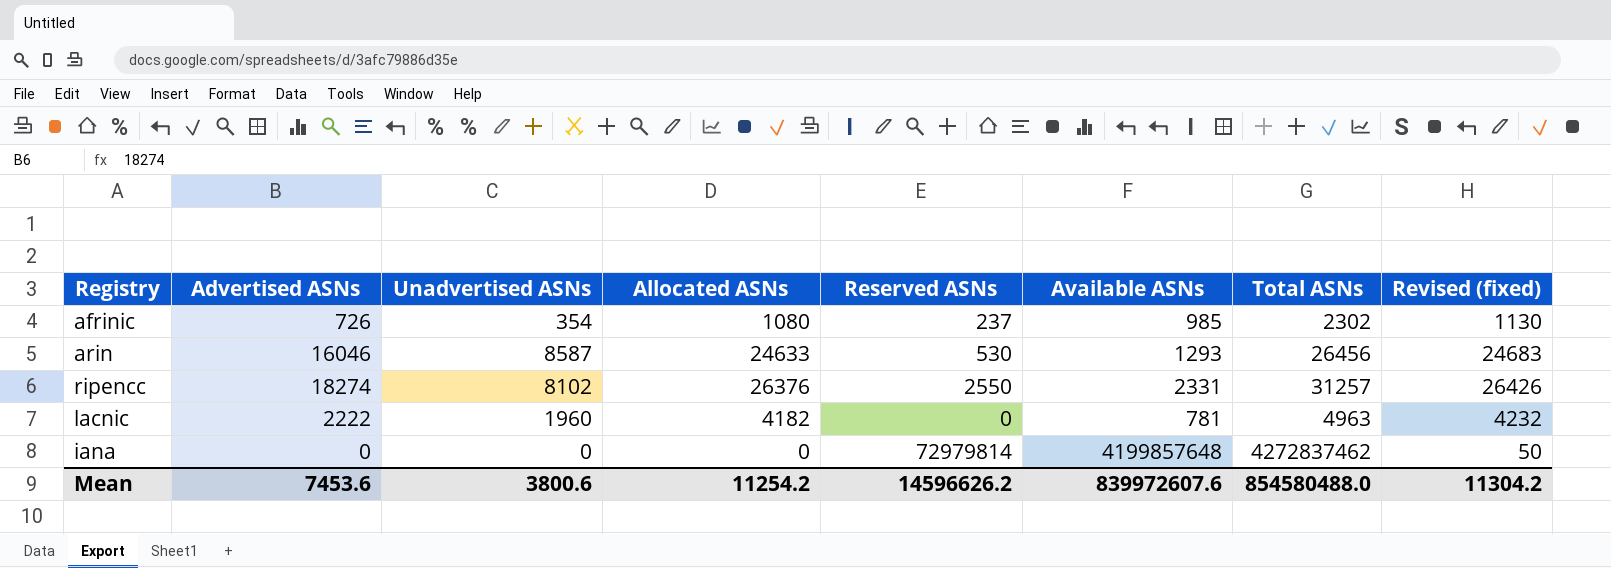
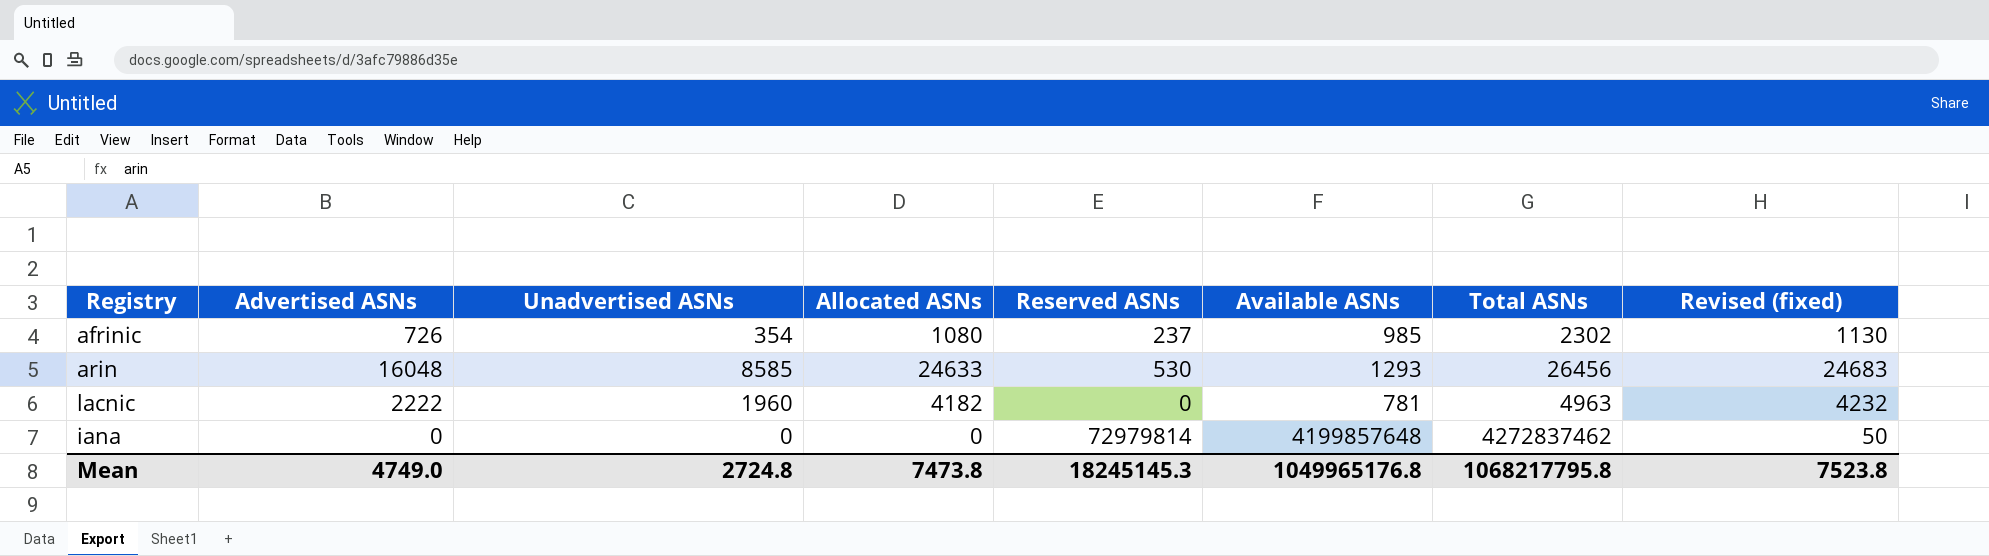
row ripencc: 18274 | 8102 | 26376 | 2550 | 2331 | 31257 | 26426 -> none
arin | Advertised ASNs: 16046 -> 16048
arin | Unadvertised ASNs: 8587 -> 8585
Mean | Advertised ASNs: 7453.6 -> 4749.0
Mean | Unadvertised ASNs: 3800.6 -> 2724.8
Mean | Allocated ASNs: 11254.2 -> 7473.8
Mean | Reserved ASNs: 14596626.2 -> 18245145.3
Mean | Available ASNs: 839972607.6 -> 1049965176.8
Mean | Total ASNs: 854580488.0 -> 1068217795.8
Mean | Revised (fixed): 11304.2 -> 7523.8

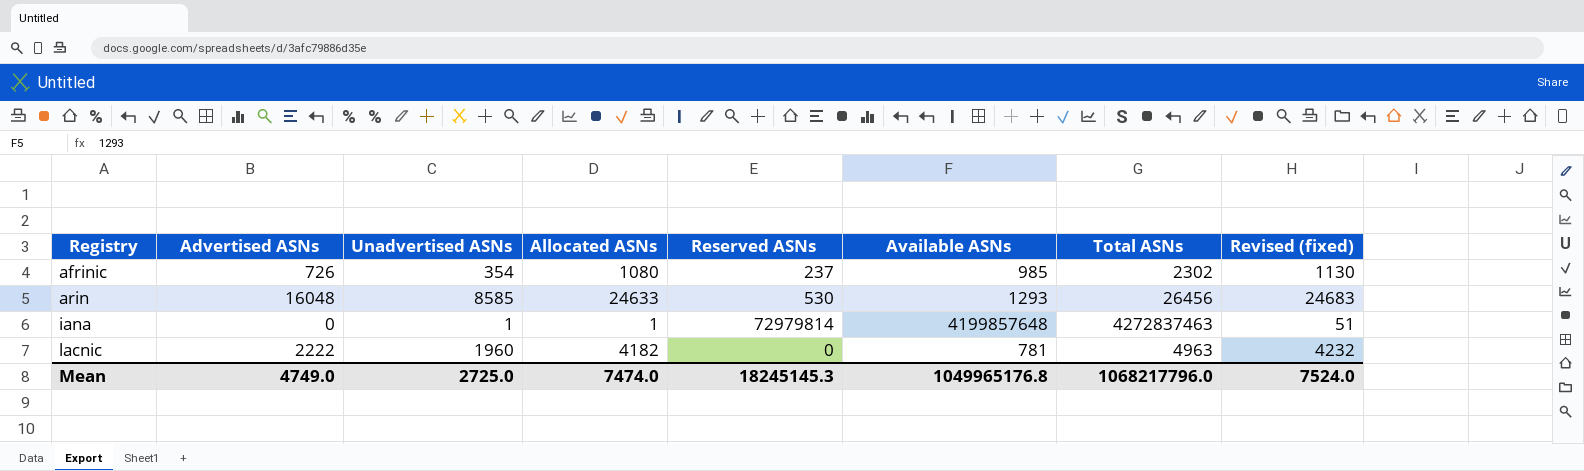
row order: none -> Registry ascending
iana | Unadvertised ASNs: 0 -> 1
iana | Allocated ASNs: 0 -> 1
iana | Total ASNs: 4272837462 -> 4272837463
iana | Revised (fixed): 50 -> 51
Mean | Unadvertised ASNs: 2724.8 -> 2725.0
Mean | Allocated ASNs: 7473.8 -> 7474.0
Mean | Total ASNs: 1068217795.8 -> 1068217796.0
Mean | Revised (fixed): 7523.8 -> 7524.0

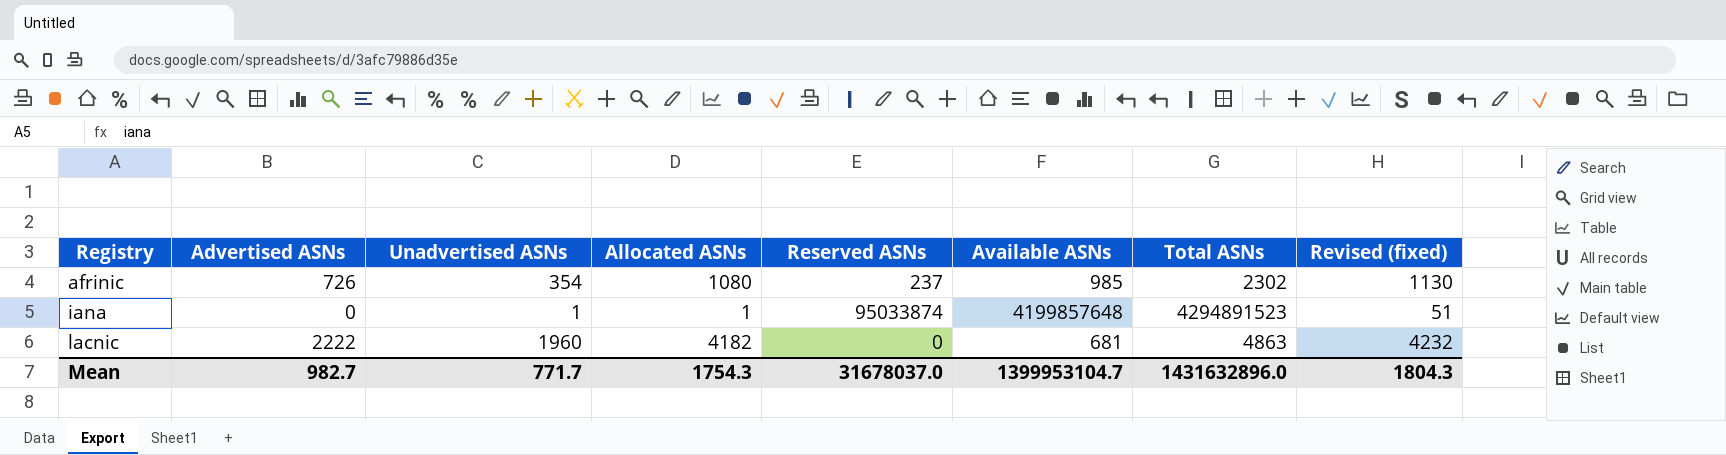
row arin: 16048 | 8585 | 24633 | 530 | 1293 | 26456 | 24683 -> none
iana | Reserved ASNs: 72979814 -> 95033874
iana | Total ASNs: 4272837463 -> 4294891523
lacnic | Available ASNs: 781 -> 681
lacnic | Total ASNs: 4963 -> 4863
Mean | Advertised ASNs: 4749.0 -> 982.7
Mean | Unadvertised ASNs: 2725.0 -> 771.7
Mean | Allocated ASNs: 7474.0 -> 1754.3
Mean | Reserved ASNs: 18245145.3 -> 31678037.0
Mean | Available ASNs: 1049965176.8 -> 1399953104.7
Mean | Total ASNs: 1068217796.0 -> 1431632896.0
Mean | Revised (fixed): 7524.0 -> 1804.3

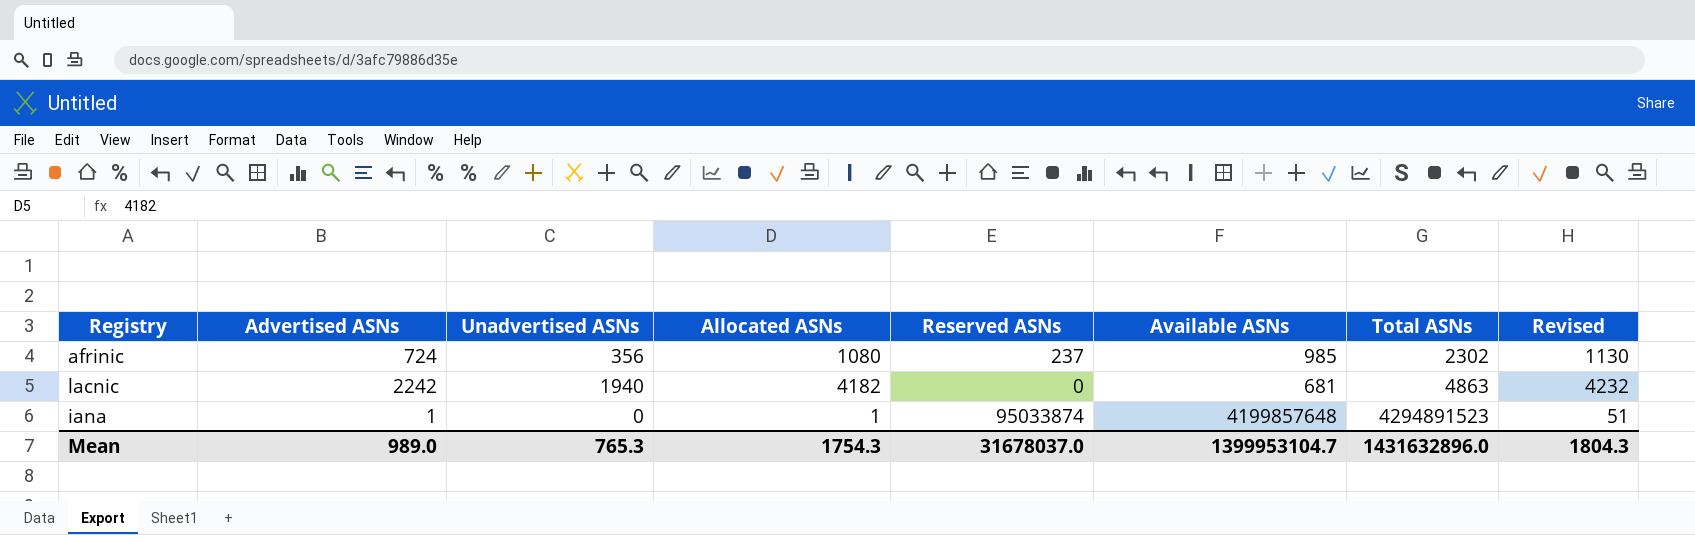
row order: Registry ascending -> Total ASNs ascending
column name: Revised (fixed) -> Revised
afrinic | Advertised ASNs: 726 -> 724
afrinic | Unadvertised ASNs: 354 -> 356
lacnic | Advertised ASNs: 2222 -> 2242
lacnic | Unadvertised ASNs: 1960 -> 1940
iana | Advertised ASNs: 0 -> 1
iana | Unadvertised ASNs: 1 -> 0
Mean | Advertised ASNs: 982.7 -> 989.0
Mean | Unadvertised ASNs: 771.7 -> 765.3

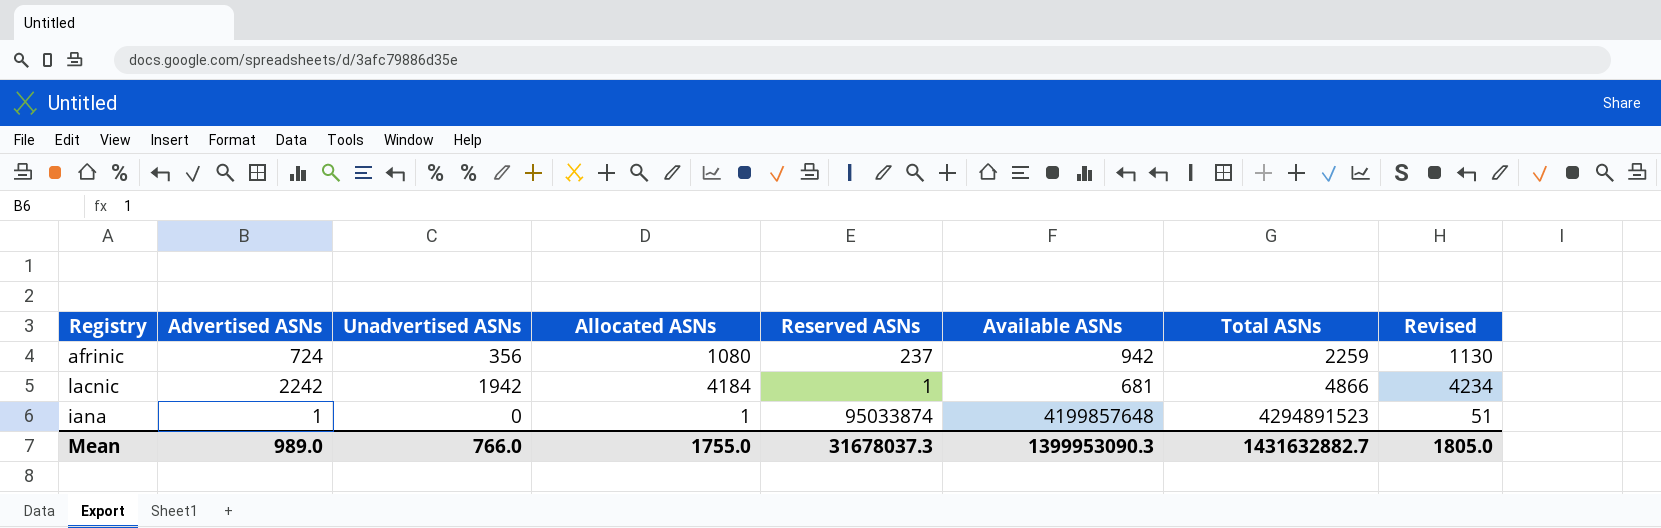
afrinic | Available ASNs: 985 -> 942
afrinic | Total ASNs: 2302 -> 2259
lacnic | Unadvertised ASNs: 1940 -> 1942
lacnic | Allocated ASNs: 4182 -> 4184
lacnic | Reserved ASNs: 0 -> 1
lacnic | Total ASNs: 4863 -> 4866
lacnic | Revised: 4232 -> 4234
Mean | Unadvertised ASNs: 765.3 -> 766.0
Mean | Allocated ASNs: 1754.3 -> 1755.0
Mean | Reserved ASNs: 31678037.0 -> 31678037.3
Mean | Available ASNs: 1399953104.7 -> 1399953090.3
Mean | Total ASNs: 1431632896.0 -> 1431632882.7
Mean | Revised: 1804.3 -> 1805.0

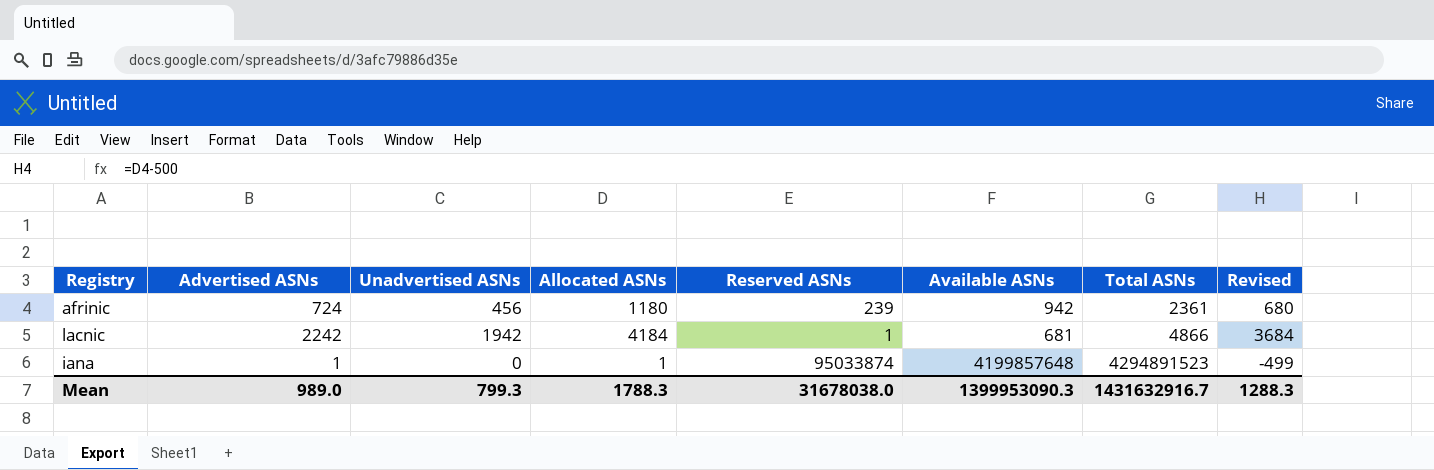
column Revised | formula: [Allocated ASNs] + 50 -> [Allocated ASNs] - 500
afrinic | Unadvertised ASNs: 356 -> 456
afrinic | Allocated ASNs: 1080 -> 1180
afrinic | Reserved ASNs: 237 -> 239
afrinic | Total ASNs: 2259 -> 2361
Mean | Unadvertised ASNs: 766.0 -> 799.3
Mean | Allocated ASNs: 1755.0 -> 1788.3
Mean | Reserved ASNs: 31678037.3 -> 31678038.0
Mean | Total ASNs: 1431632882.7 -> 1431632916.7
Mean | Revised: 1805.0 -> 1288.3

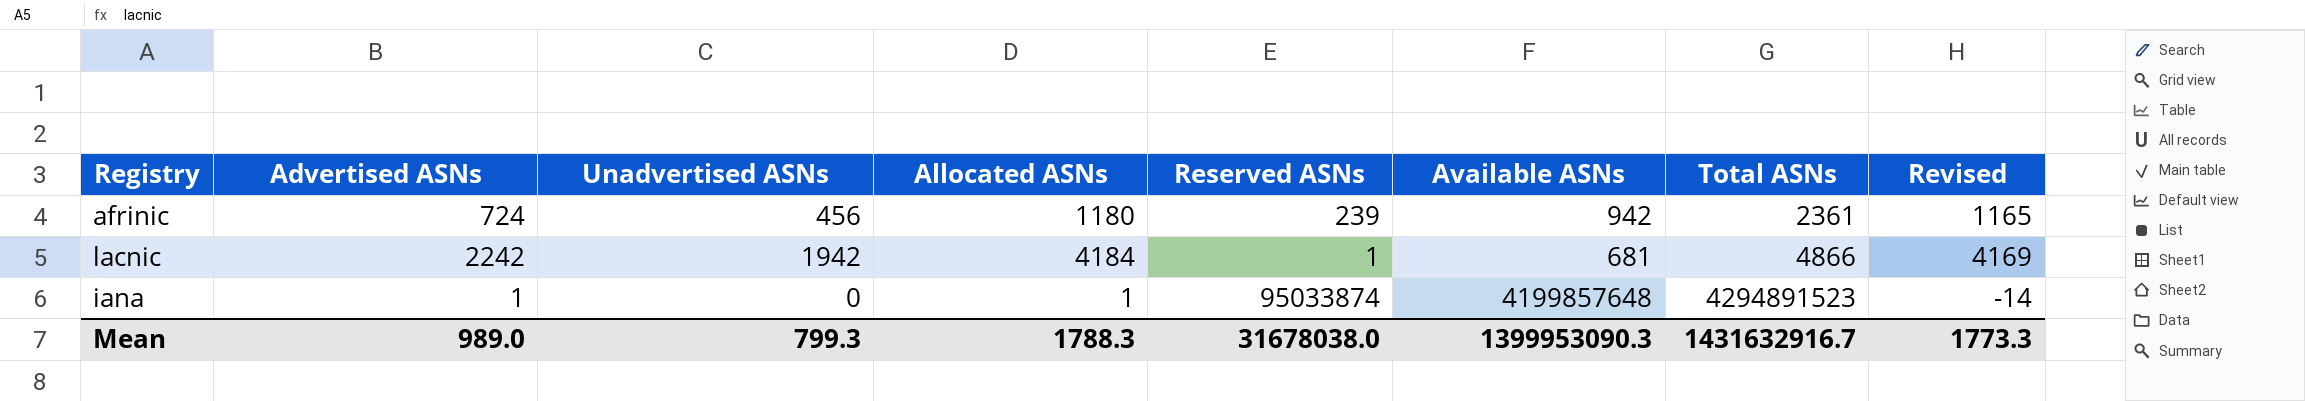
column Revised | formula: [Allocated ASNs] - 500 -> [Allocated ASNs] - 15
Mean | Revised: 1288.3 -> 1773.3

